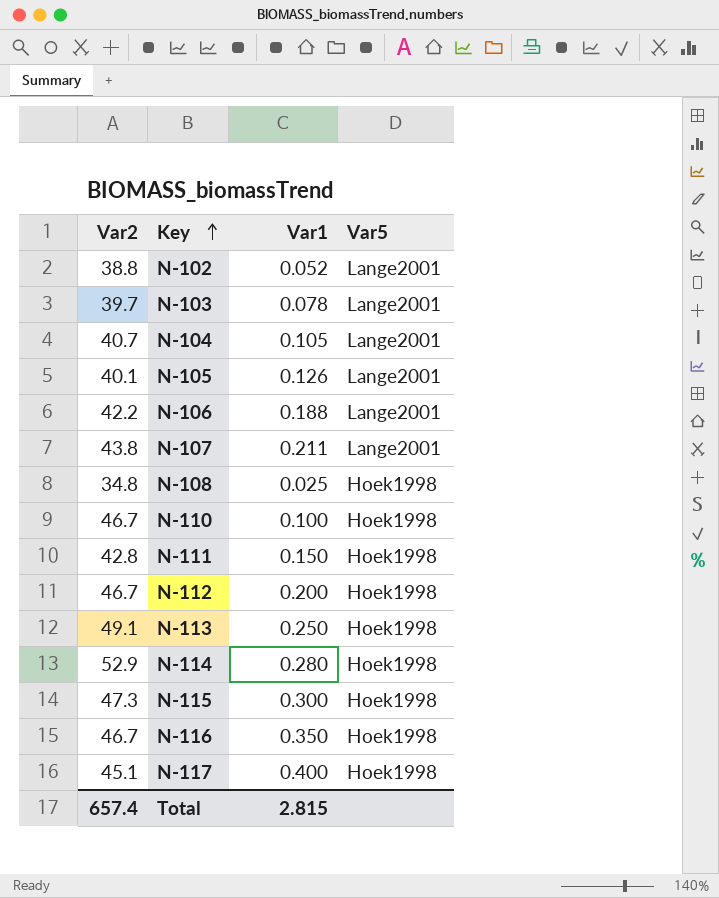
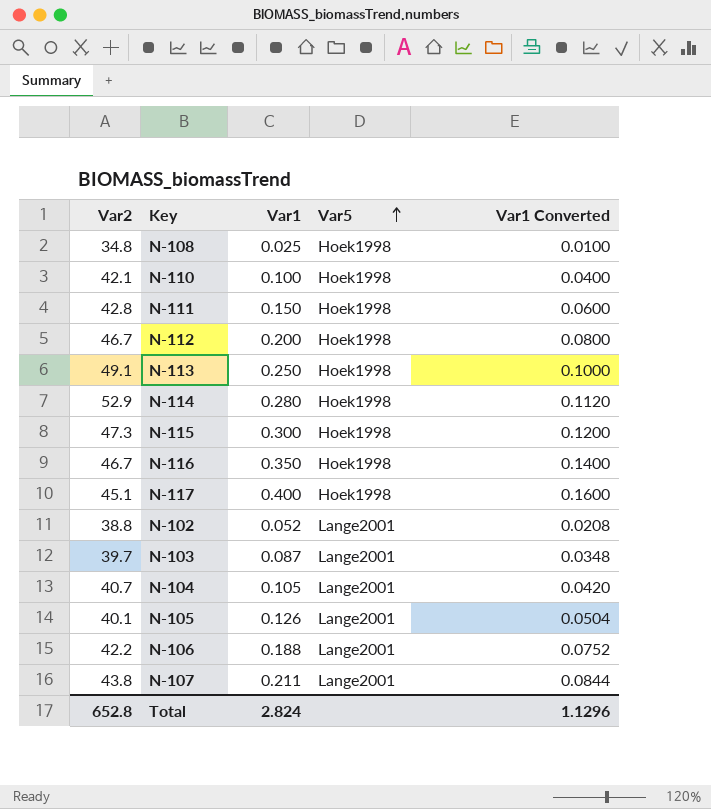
row order: Key ascending -> Var5 ascending
column Var1 Converted | formula: none -> [Var1] * 0.4
N-110 | Var2: 46.7 -> 42.1
N-103 | Var1: 0.078 -> 0.087
Total | Var2: 657.4 -> 652.8
Total | Var1: 2.815 -> 2.824

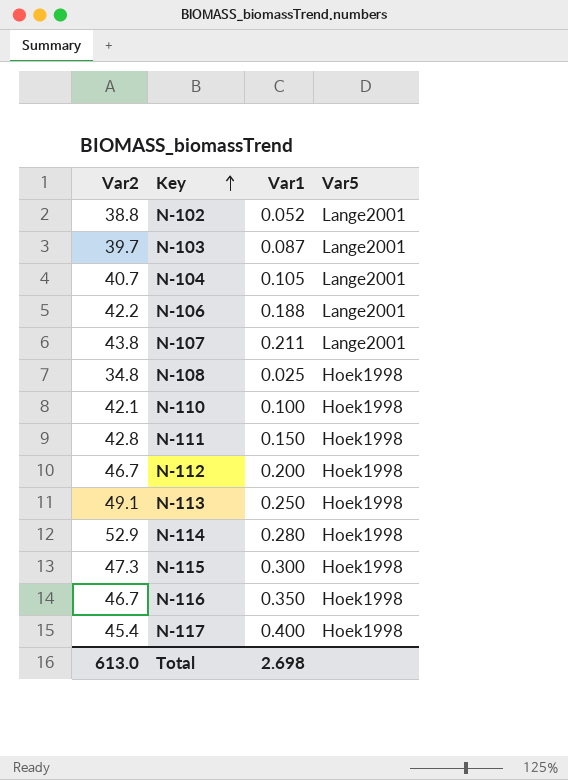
row order: Var5 ascending -> Key ascending
column Var1 Converted | formula: [Var1] * 0.4 -> none
row N-105: 40.1 | 0.126 | Lange2001 | 0.0504 -> none
N-117 | Var2: 45.1 -> 45.4
Total | Var2: 652.8 -> 613.0
Total | Var1: 2.824 -> 2.698

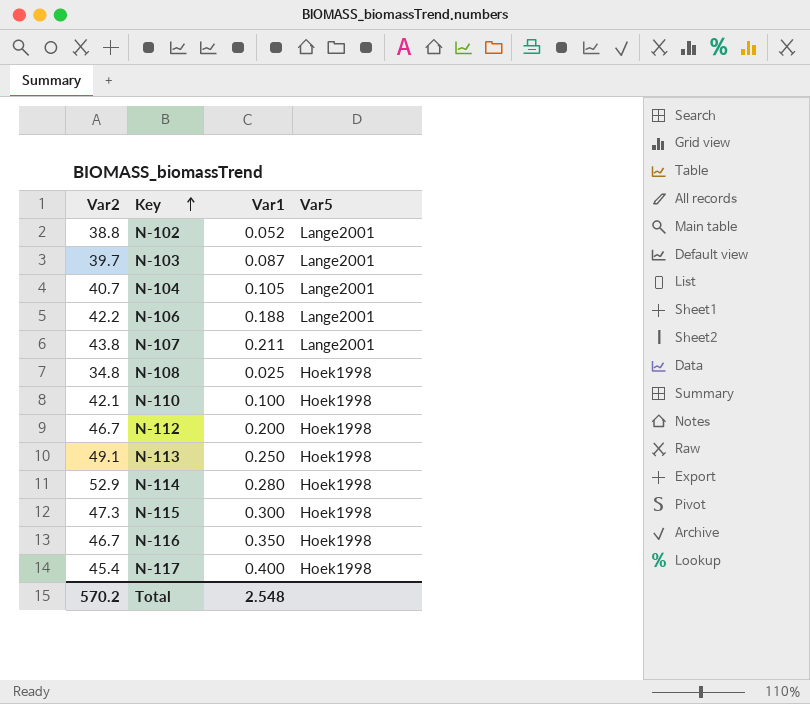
row N-111: 42.8 | 0.150 | Hoek1998 -> none
Total | Var2: 613.0 -> 570.2
Total | Var1: 2.698 -> 2.548

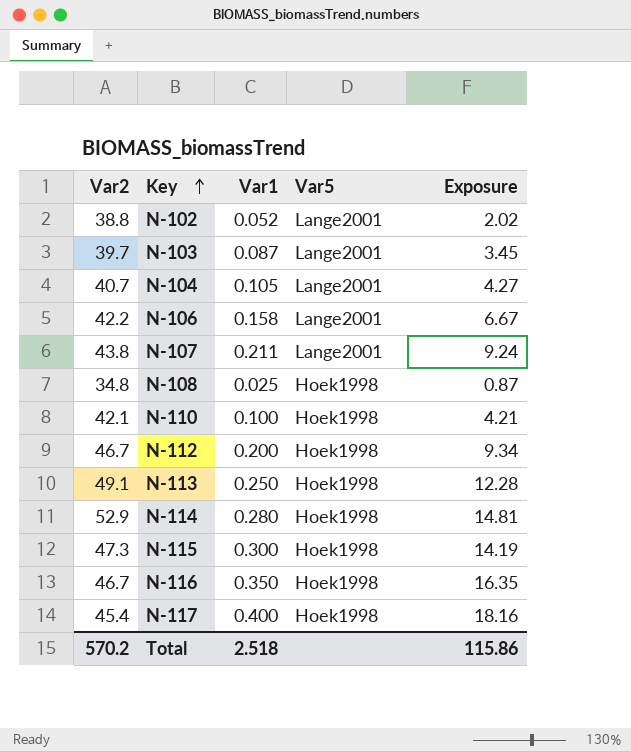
column Exposure | formula: none -> [Var2] * [Var1]
N-106 | Var1: 0.188 -> 0.158
Total | Var1: 2.548 -> 2.518

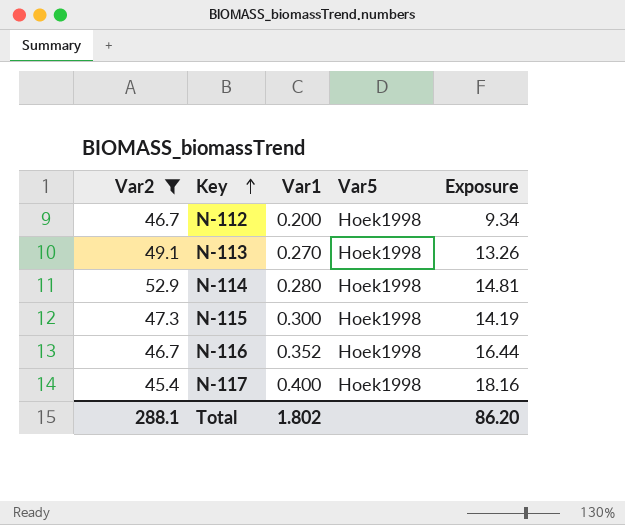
filter: none -> Var2 >= 45.4
N-113 | Var1: 0.250 -> 0.270
N-113 | Exposure: 12.28 -> 13.26
N-116 | Var1: 0.350 -> 0.352
N-116 | Exposure: 16.35 -> 16.44
Total | Var2: 570.2 -> 288.1
Total | Var1: 2.518 -> 1.802
Total | Exposure: 115.86 -> 86.20

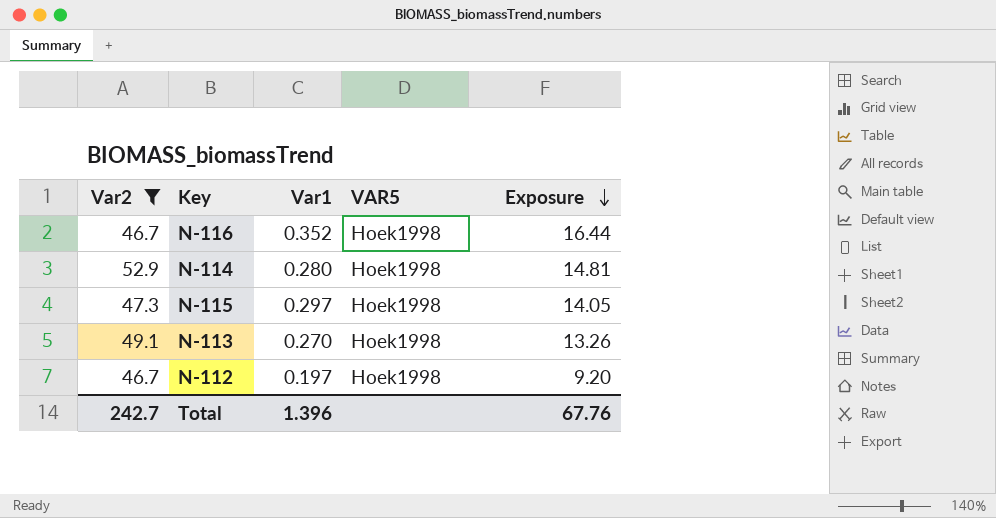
row order: Key ascending -> Exposure descending
column name: Var5 -> VAR5
row N-117: 45.4 | 0.400 | Hoek1998 | 18.16 -> none
N-115 | Var1: 0.300 -> 0.297
N-115 | Exposure: 14.19 -> 14.05
N-112 | Var1: 0.200 -> 0.197
N-112 | Exposure: 9.34 -> 9.20
Total | Var2: 288.1 -> 242.7
Total | Var1: 1.802 -> 1.396
Total | Exposure: 86.20 -> 67.76

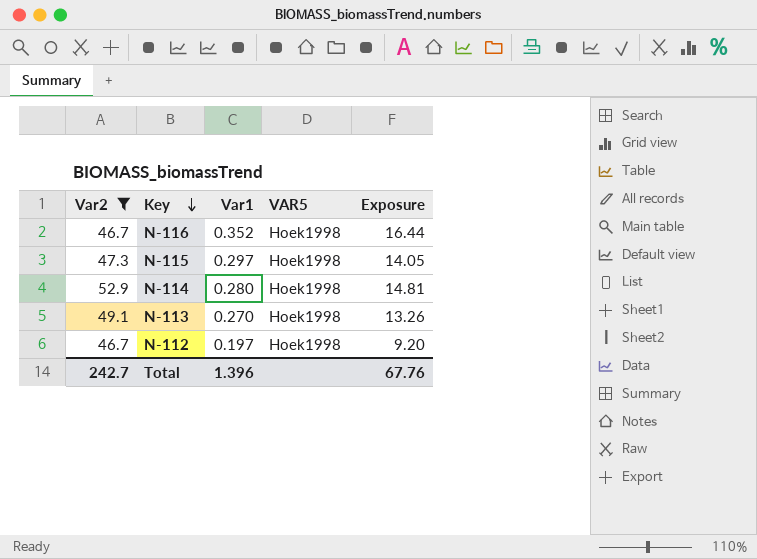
row order: Exposure descending -> Key descending

